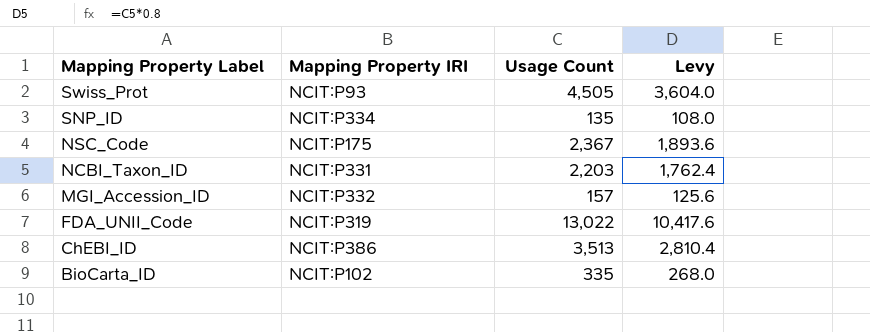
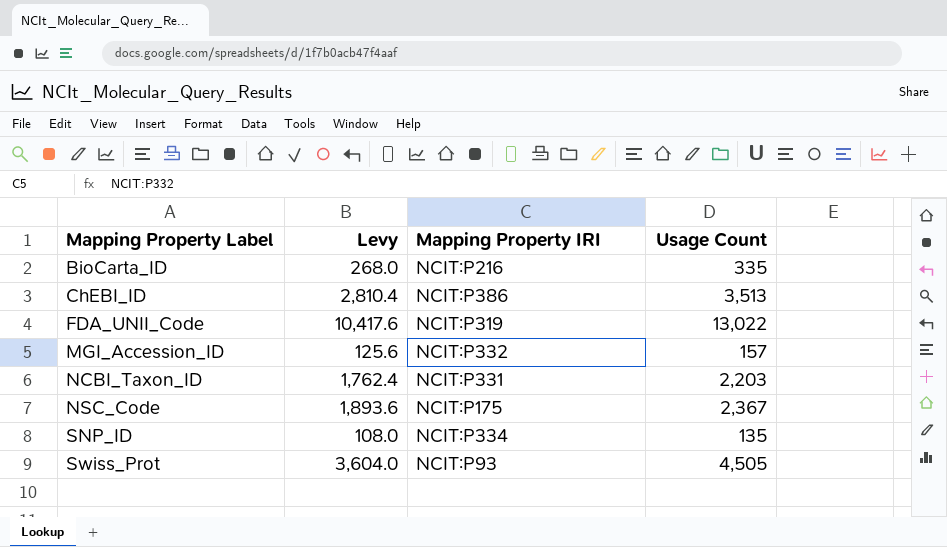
row order: Mapping Property Label descending -> Mapping Property Label ascending
column Levy | position: 4 -> 2
BioCarta_ID | Mapping Property IRI: NCIT:P102 -> NCIT:P216

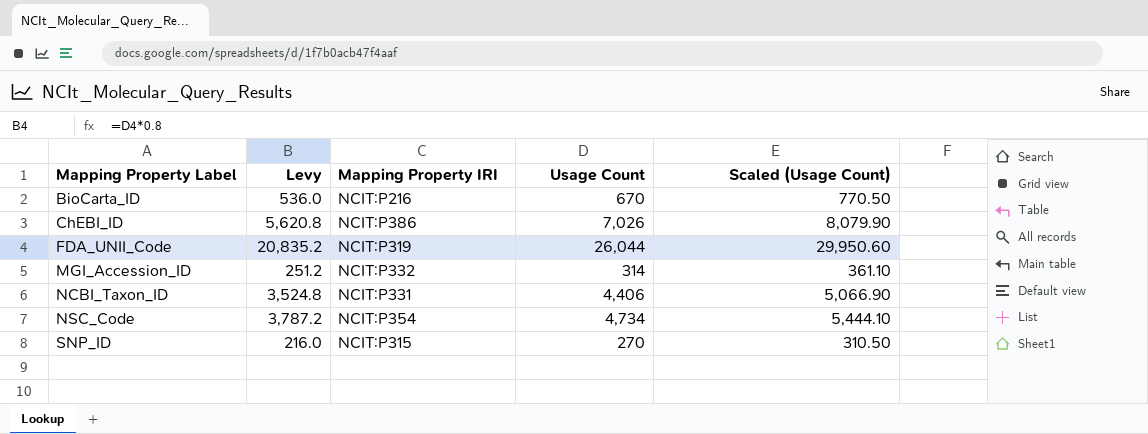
column Scaled (Usage Count) | formula: none -> [Usage Count] * 1.15
row Swiss_Prot: 3,604.0 | NCIT:P93 | 4,505 -> none
BioCarta_ID | Levy: 268.0 -> 536.0
BioCarta_ID | Usage Count: 335 -> 670
ChEBI_ID | Levy: 2,810.4 -> 5,620.8
ChEBI_ID | Usage Count: 3,513 -> 7,026
FDA_UNII_Code | Levy: 10,417.6 -> 20,835.2
FDA_UNII_Code | Usage Count: 13,022 -> 26,044
MGI_Accession_ID | Levy: 125.6 -> 251.2
MGI_Accession_ID | Usage Count: 157 -> 314
NCBI_Taxon_ID | Levy: 1,762.4 -> 3,524.8
NCBI_Taxon_ID | Usage Count: 2,203 -> 4,406
NSC_Code | Levy: 1,893.6 -> 3,787.2
NSC_Code | Mapping Property IRI: NCIT:P175 -> NCIT:P354
NSC_Code | Usage Count: 2,367 -> 4,734
SNP_ID | Levy: 108.0 -> 216.0
SNP_ID | Mapping Property IRI: NCIT:P334 -> NCIT:P315
SNP_ID | Usage Count: 135 -> 270

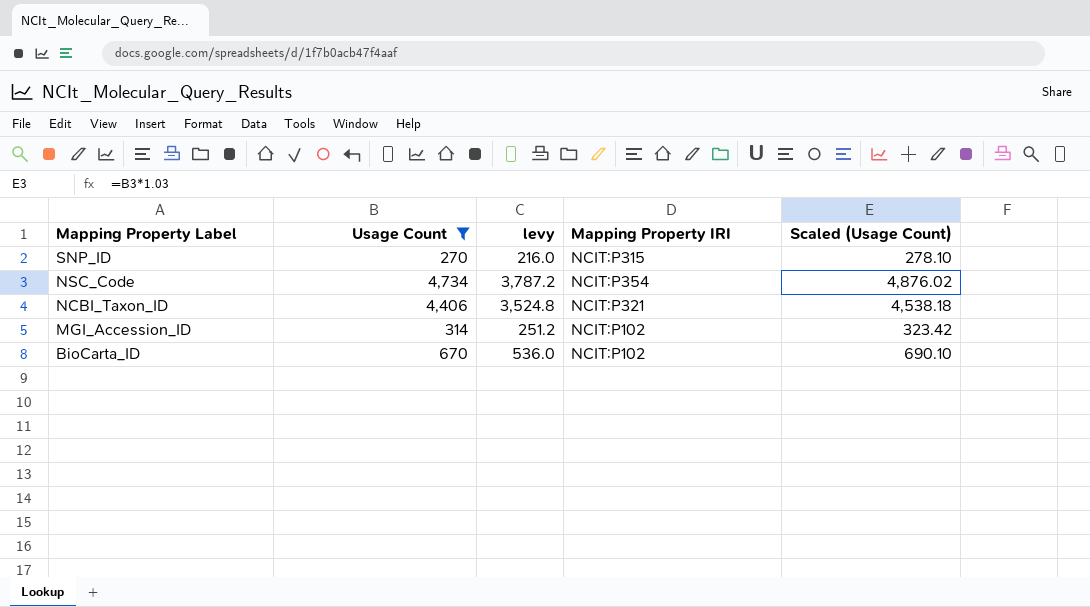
filter: none -> Usage Count <= 4,734
row order: Mapping Property Label ascending -> Mapping Property Label descending
column Usage Count | position: 4 -> 2
column name: Levy -> levy
column Scaled (Usage Count) | formula: [Usage Count] * 1.15 -> [Usage Count] * 1.03
NCBI_Taxon_ID | Mapping Property IRI: NCIT:P331 -> NCIT:P321
MGI_Accession_ID | Mapping Property IRI: NCIT:P332 -> NCIT:P102
BioCarta_ID | Mapping Property IRI: NCIT:P216 -> NCIT:P102

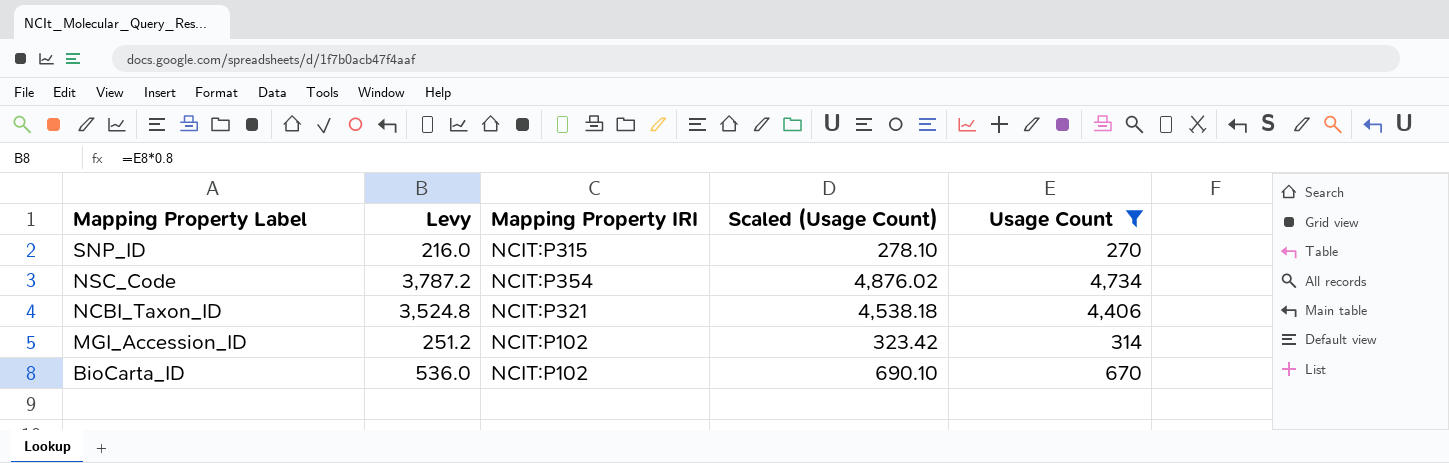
column name: levy -> Levy
column Usage Count | position: 2 -> 5

